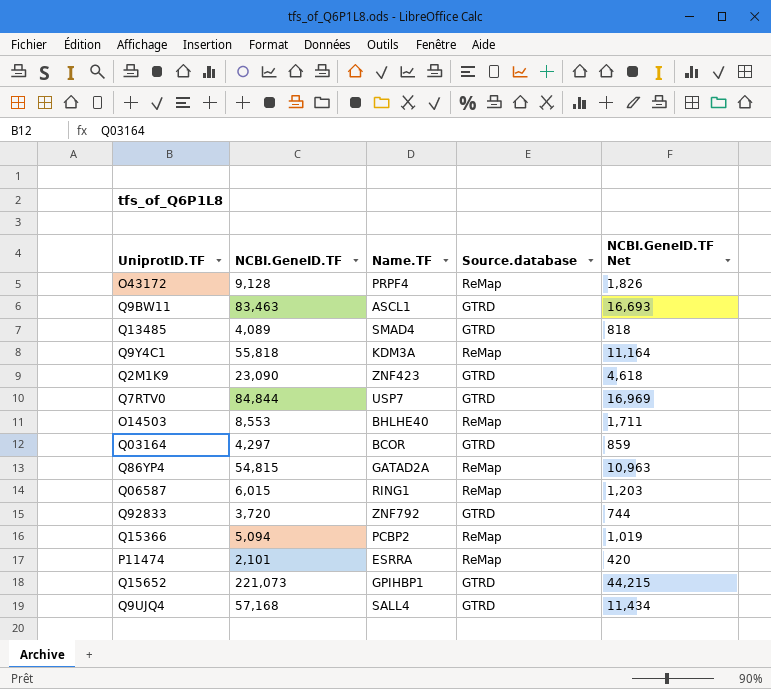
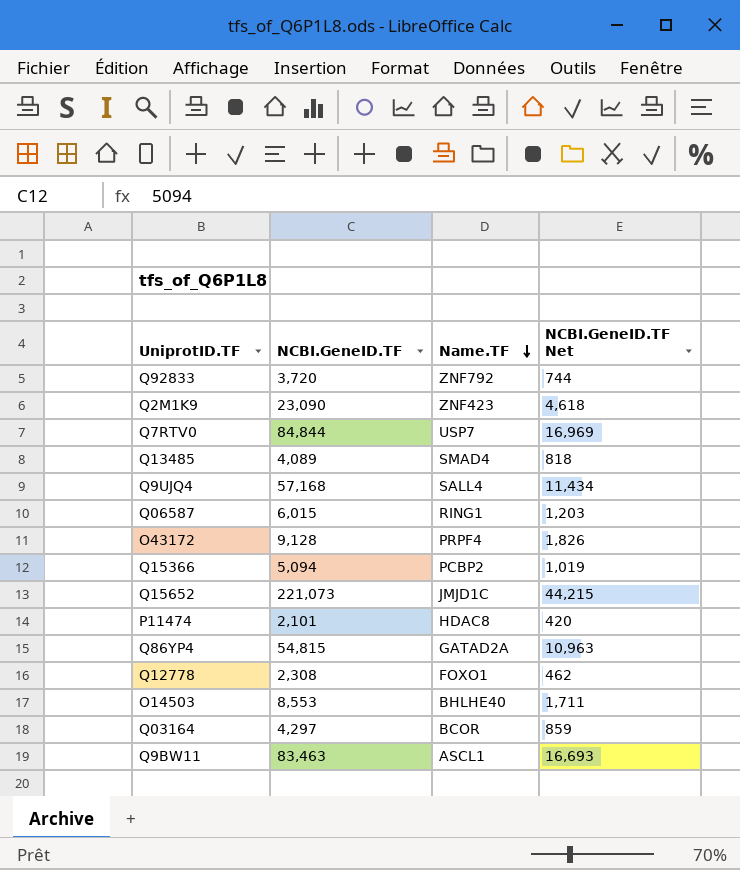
row order: none -> Name.TF descending
column Source.database | position: 4 -> none
row Q9Y4C1: 55,818 | KDM3A | ReMap | 11,164 -> none
Q15652 | Name.TF: GPIHBP1 -> JMJD1C
P11474 | Name.TF: ESRRA -> HDAC8
row Q12778: none -> 2,308 | FOXO1 | 462

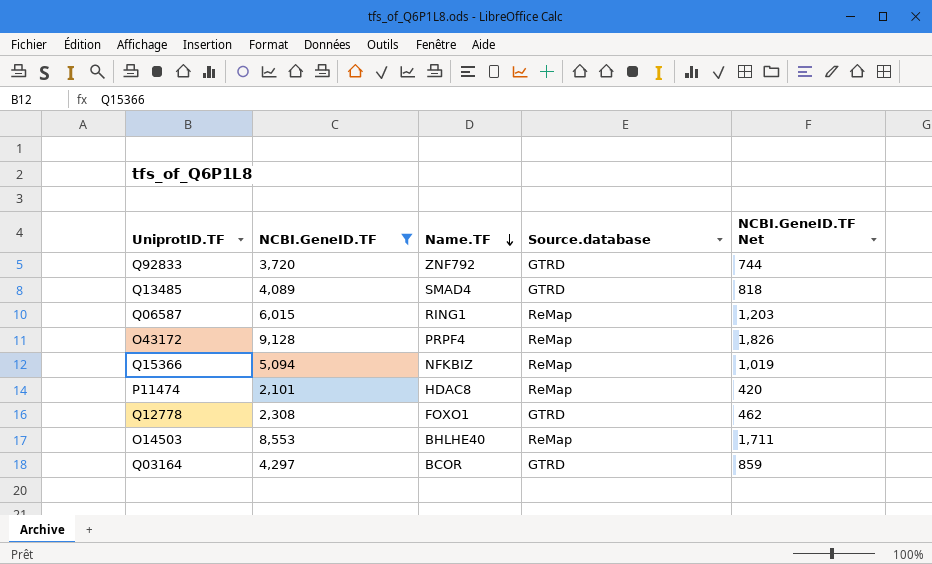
filter: none -> NCBI.GeneID.TF <= 9,128
column Source.database | position: none -> 4
Q15366 | Name.TF: PCBP2 -> NFKBIZ

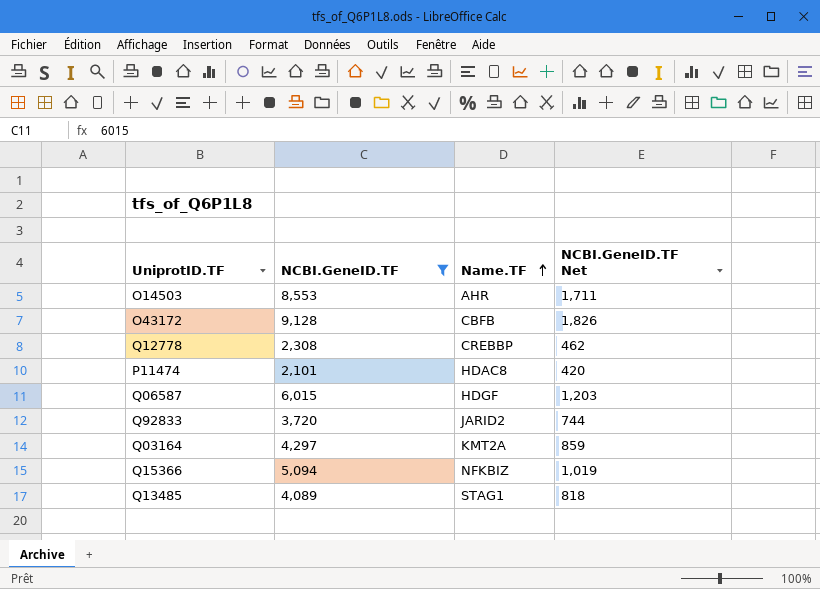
row order: Name.TF descending -> Name.TF ascending
column Source.database | position: 4 -> none
O14503 | Name.TF: BHLHE40 -> AHR
O43172 | Name.TF: PRPF4 -> CBFB
Q12778 | Name.TF: FOXO1 -> CREBBP
Q06587 | Name.TF: RING1 -> HDGF
Q92833 | Name.TF: ZNF792 -> JARID2
Q03164 | Name.TF: BCOR -> KMT2A
Q13485 | Name.TF: SMAD4 -> STAG1

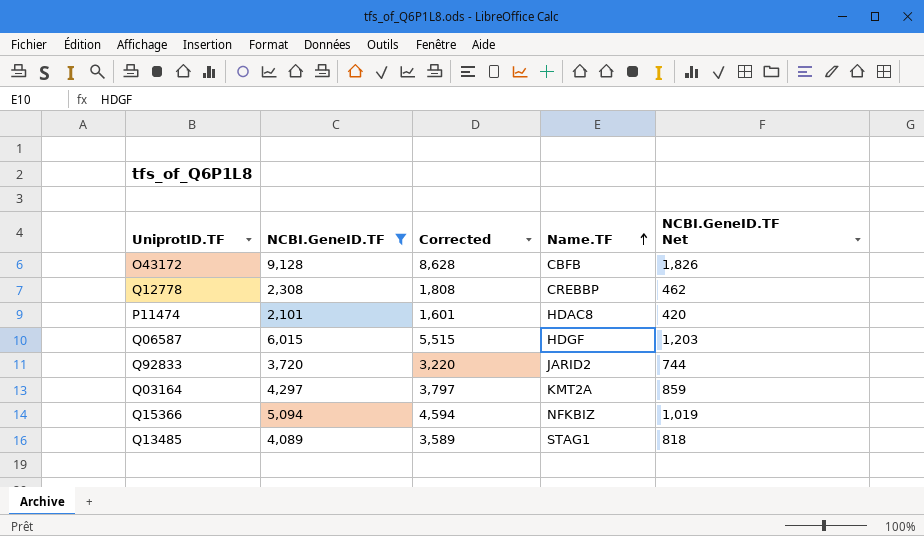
column Corrected | formula: none -> [NCBI.GeneID.TF] - 500
row O14503: 8,553 | AHR | 1,711 -> none

